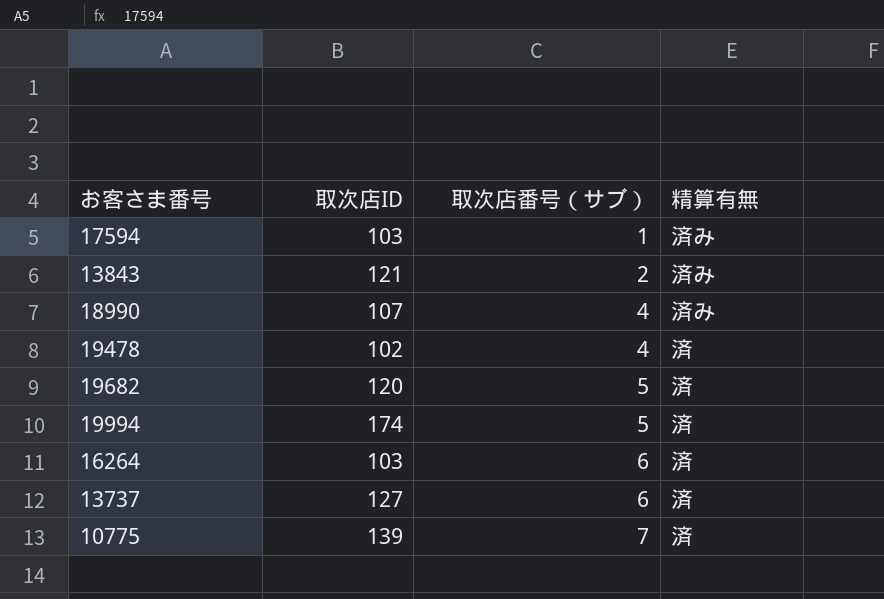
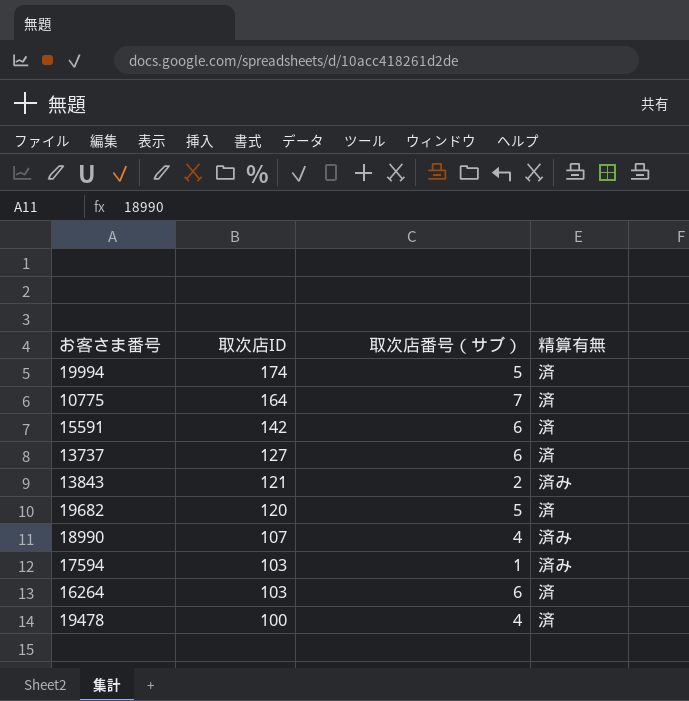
row order: 取次店番号（サブ） ascending -> 取次店ID descending
10775 | 取次店ID: 139 -> 164
row 15591: none -> 142 | 6 | 済
19478 | 取次店ID: 102 -> 100

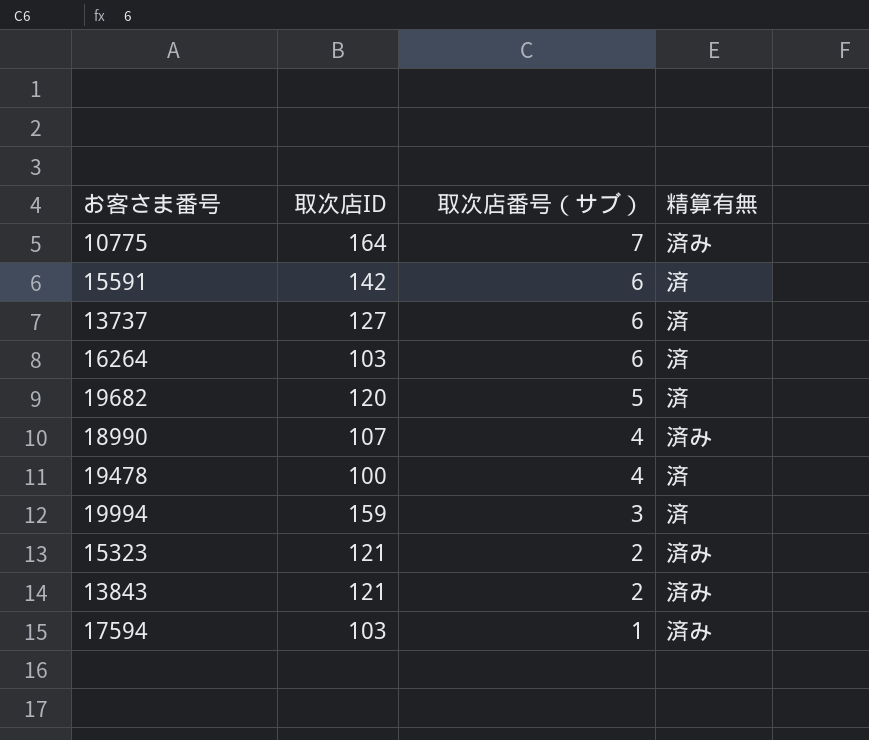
row order: 取次店ID descending -> 取次店番号（サブ） descending
10775 | 精算有無: 済 -> 済み
19994 | 取次店ID: 174 -> 159
19994 | 取次店番号（サブ）: 5 -> 3
row 15323: none -> 121 | 2 | 済み

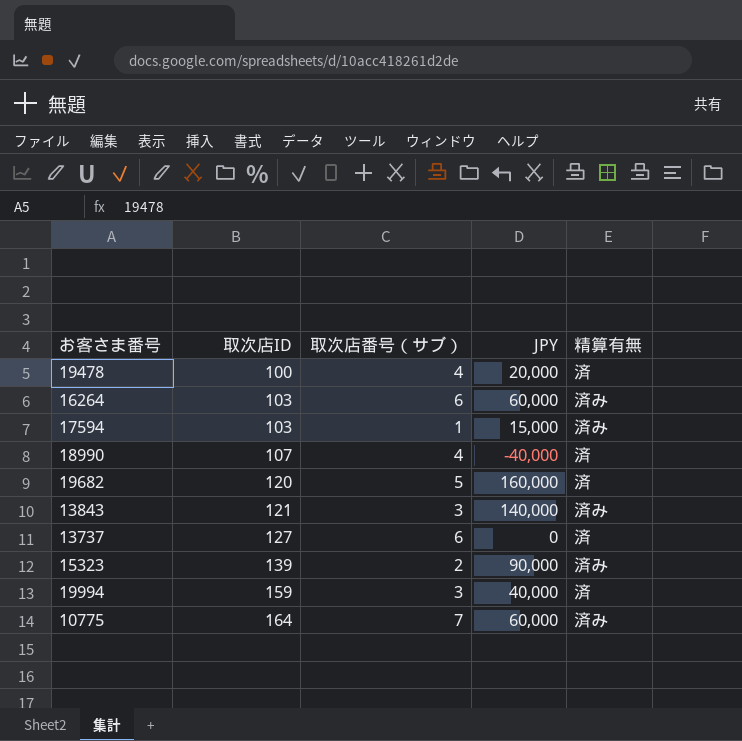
row order: 取次店番号（サブ） descending -> 取次店ID ascending
column JPY | position: none -> 4
row 15591: 142 | 6 | 済 -> none
16264 | 精算有無: 済 -> 済み
18990 | 精算有無: 済み -> 済
13843 | 取次店番号（サブ）: 2 -> 3
15323 | 取次店ID: 121 -> 139

